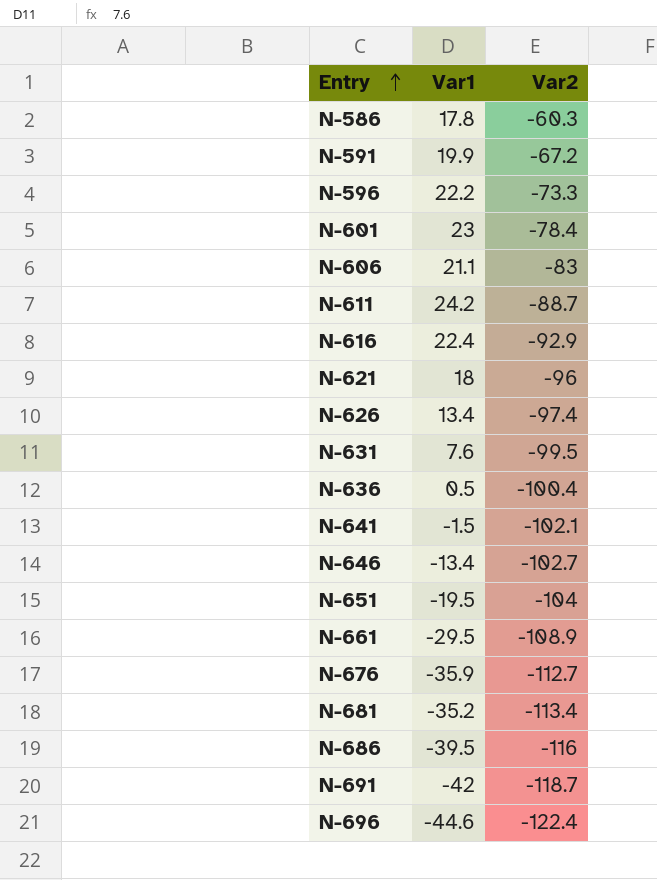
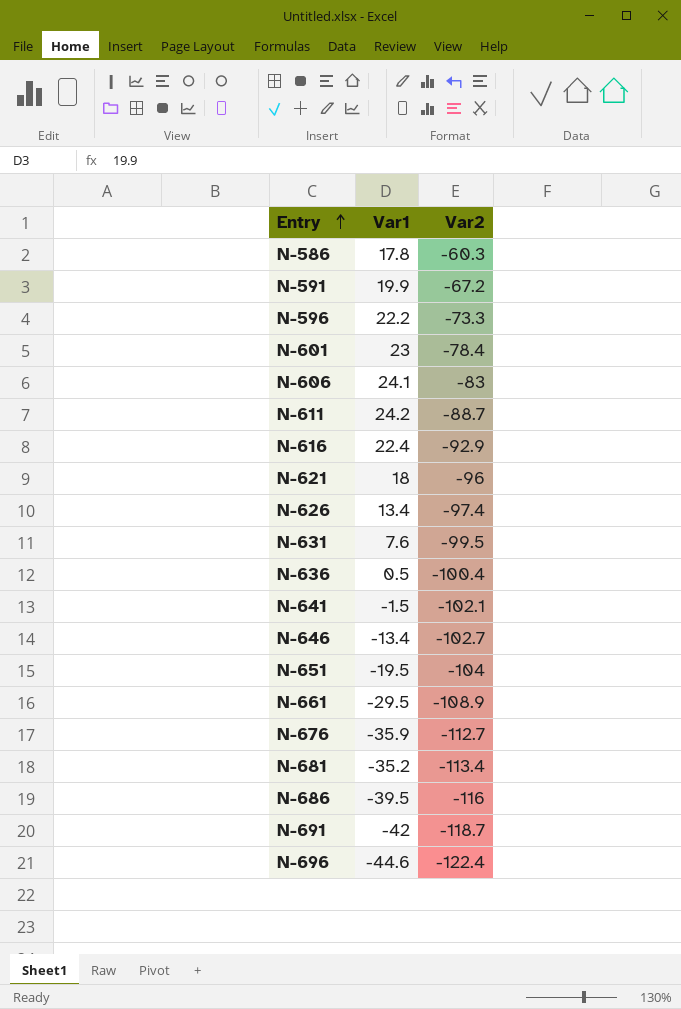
N-606 | Var1: 21.1 -> 24.1

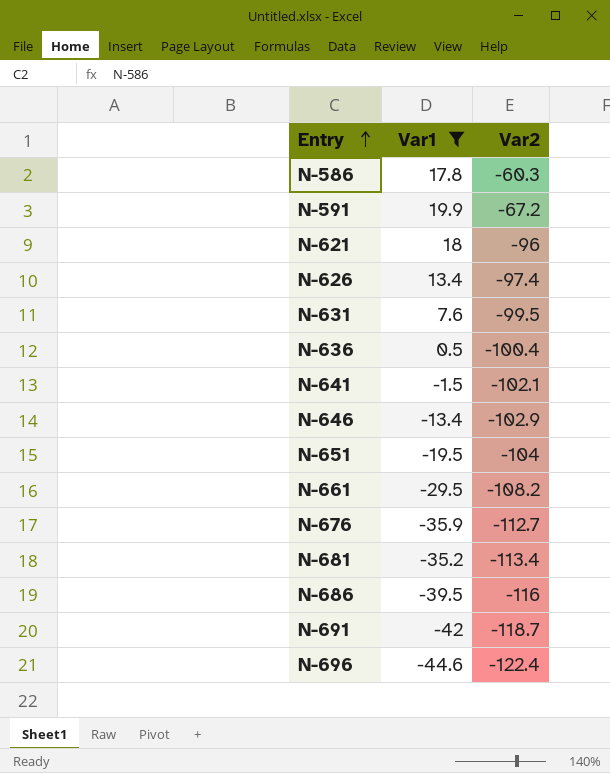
filter: none -> Var1 <= 19.9
N-646 | Var2: -102.7 -> -102.9
N-661 | Var2: -108.9 -> -108.2

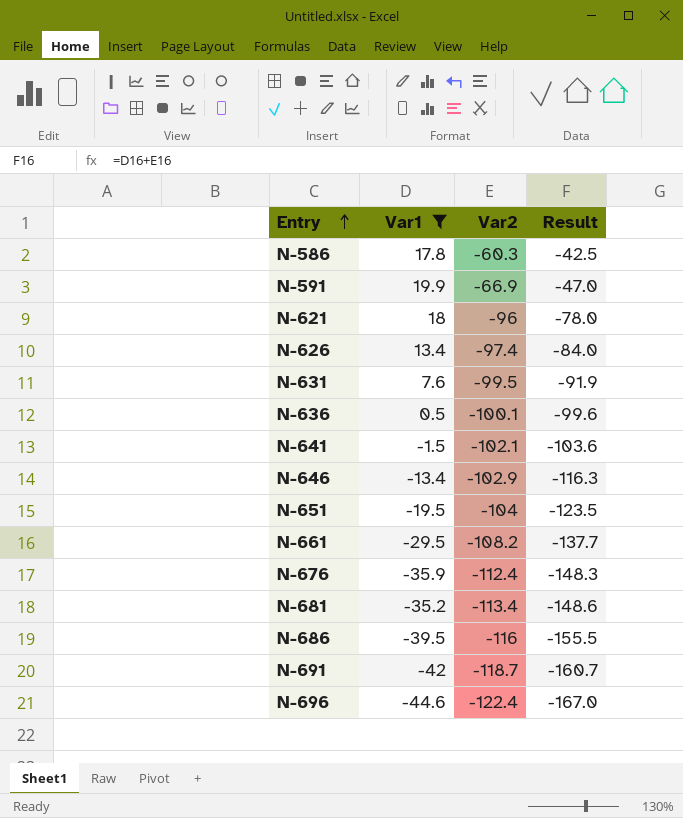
column Result | formula: none -> [Var1] + [Var2]
N-591 | Var2: -67.2 -> -66.9
N-636 | Var2: -100.4 -> -100.1
N-676 | Var2: -112.7 -> -112.4

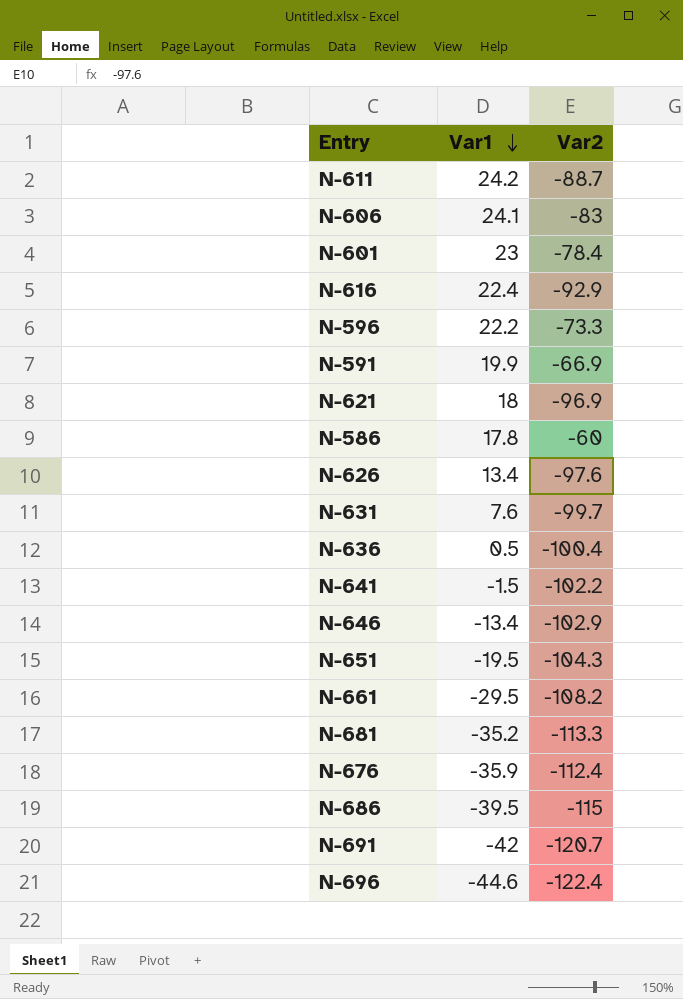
filter: Var1 <= 19.9 -> none
row order: Entry ascending -> Var1 descending
column Result | formula: [Var1] + [Var2] -> none
N-621 | Var2: -96 -> -96.9
N-586 | Var2: -60.3 -> -60
N-626 | Var2: -97.4 -> -97.6
N-631 | Var2: -99.5 -> -99.7
N-636 | Var2: -100.1 -> -100.4
N-641 | Var2: -102.1 -> -102.2
N-651 | Var2: -104 -> -104.3
N-681 | Var2: -113.4 -> -113.3
N-686 | Var2: -116 -> -115
N-691 | Var2: -118.7 -> -120.7

